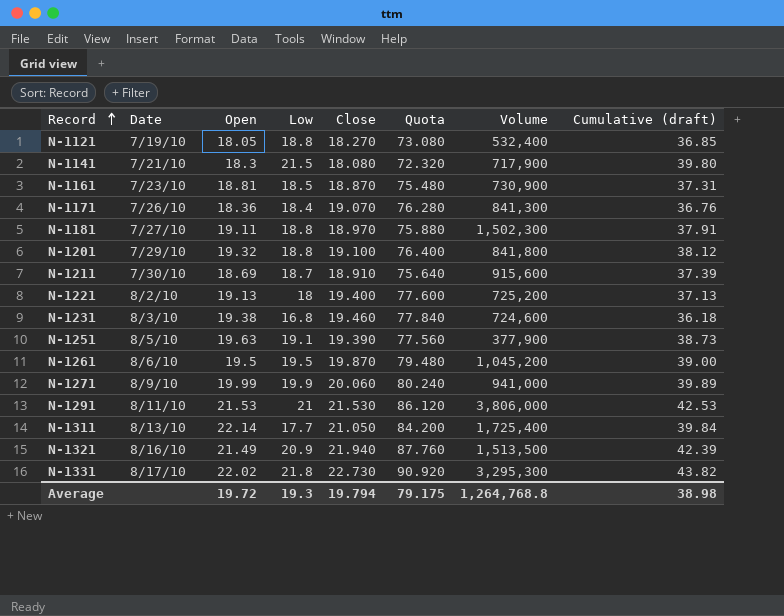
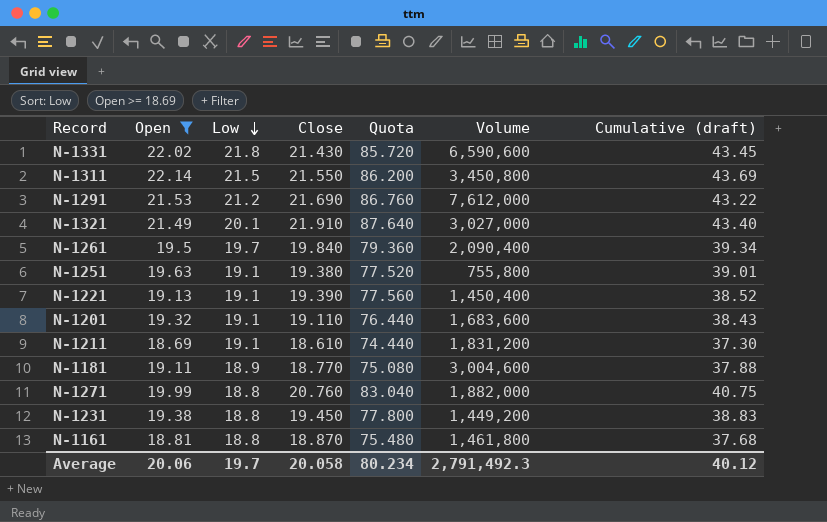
filter: none -> Open >= 18.69
row order: Record ascending -> Low descending
column Date | position: 2 -> none
column Cumulative (draft) | formula: [Open] + [Low] -> [Open] + [Close]
N-1331 | Close: 22.730 -> 21.430
N-1331 | Quota: 90.920 -> 85.720
N-1331 | Volume: 3,295,300 -> 6,590,600
N-1311 | Low: 17.7 -> 21.5
N-1311 | Close: 21.050 -> 21.550
N-1311 | Quota: 84.200 -> 86.200
N-1311 | Volume: 1,725,400 -> 3,450,800
N-1291 | Low: 21 -> 21.2
N-1291 | Close: 21.530 -> 21.690
N-1291 | Quota: 86.120 -> 86.760
N-1291 | Volume: 3,806,000 -> 7,612,000
N-1321 | Low: 20.9 -> 20.1
N-1321 | Close: 21.940 -> 21.910
N-1321 | Quota: 87.760 -> 87.640
N-1321 | Volume: 1,513,500 -> 3,027,000
N-1261 | Low: 19.5 -> 19.7
N-1261 | Close: 19.870 -> 19.840
N-1261 | Quota: 79.480 -> 79.360
N-1261 | Volume: 1,045,200 -> 2,090,400
N-1251 | Close: 19.390 -> 19.380
N-1251 | Quota: 77.560 -> 77.520
N-1251 | Volume: 377,900 -> 755,800
N-1221 | Low: 18 -> 19.1
N-1221 | Close: 19.400 -> 19.390
N-1221 | Quota: 77.600 -> 77.560
N-1221 | Volume: 725,200 -> 1,450,400
N-1201 | Low: 18.8 -> 19.1
N-1201 | Close: 19.100 -> 19.110
N-1201 | Quota: 76.400 -> 76.440
N-1201 | Volume: 841,800 -> 1,683,600
N-1211 | Low: 18.7 -> 19.1
N-1211 | Close: 18.910 -> 18.610
N-1211 | Quota: 75.640 -> 74.440
N-1211 | Volume: 915,600 -> 1,831,200
N-1181 | Low: 18.8 -> 18.9
N-1181 | Close: 18.970 -> 18.770
N-1181 | Quota: 75.880 -> 75.080
N-1181 | Volume: 1,502,300 -> 3,004,600
N-1271 | Low: 19.9 -> 18.8
N-1271 | Close: 20.060 -> 20.760
N-1271 | Quota: 80.240 -> 83.040
N-1271 | Volume: 941,000 -> 1,882,000
N-1231 | Low: 16.8 -> 18.8
N-1231 | Close: 19.460 -> 19.450
N-1231 | Quota: 77.840 -> 77.800
N-1231 | Volume: 724,600 -> 1,449,200
N-1161 | Low: 18.5 -> 18.8
N-1161 | Volume: 730,900 -> 1,461,800
Average | Open: 19.72 -> 20.06
Average | Low: 19.3 -> 19.7
Average | Close: 19.794 -> 20.058
Average | Quota: 79.175 -> 80.234
Average | Volume: 1,264,768.8 -> 2,791,492.3
Average | Cumulative (draft): 38.98 -> 40.12

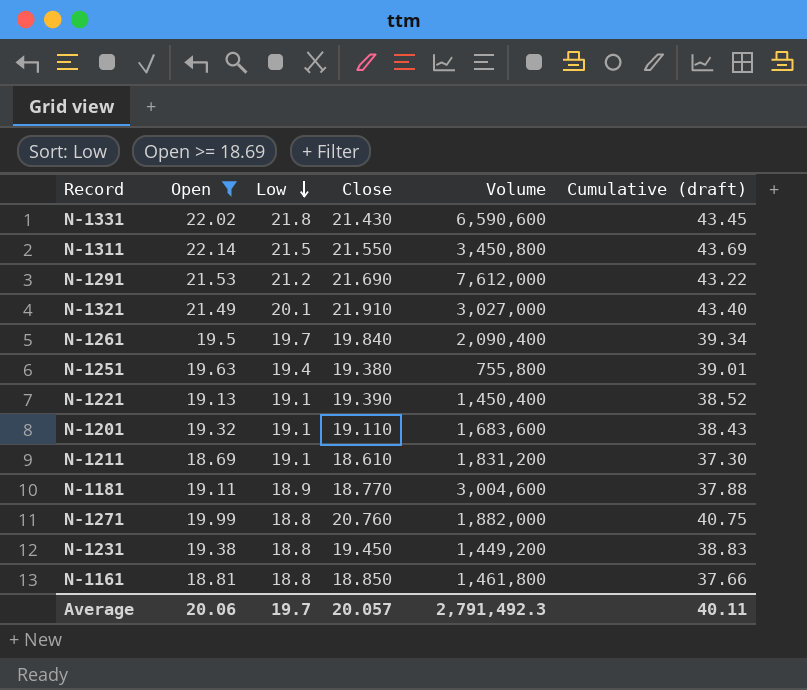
column Quota | formula: [Close] * 4 -> none
N-1251 | Low: 19.1 -> 19.4
N-1161 | Close: 18.870 -> 18.850
N-1161 | Cumulative (draft): 37.68 -> 37.66
Average | Close: 20.058 -> 20.057
Average | Cumulative (draft): 40.12 -> 40.11

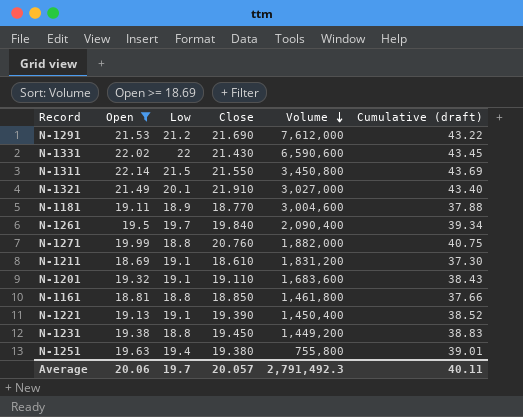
row order: Low descending -> Volume descending
N-1331 | Low: 21.8 -> 22

